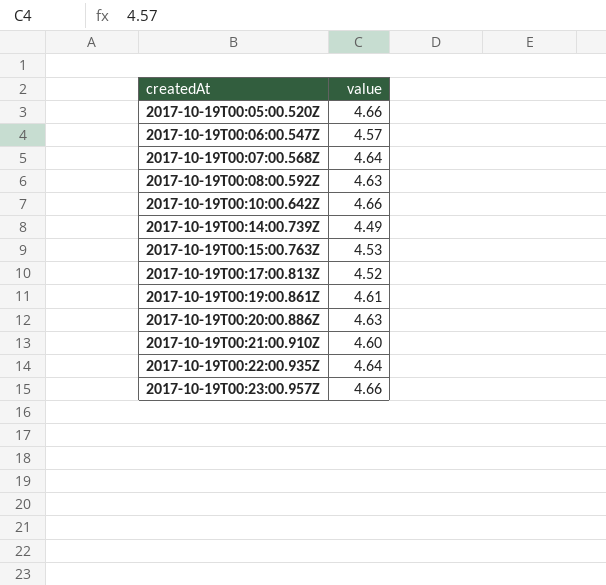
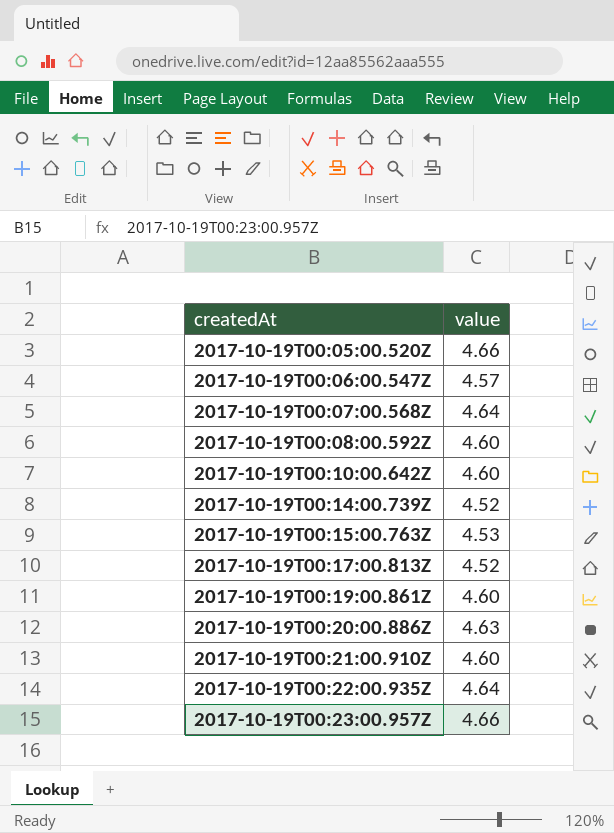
2017-10-19T00:08:00.592Z | value: 4.63 -> 4.60
2017-10-19T00:10:00.642Z | value: 4.66 -> 4.60
2017-10-19T00:14:00.739Z | value: 4.49 -> 4.52
2017-10-19T00:19:00.861Z | value: 4.61 -> 4.60

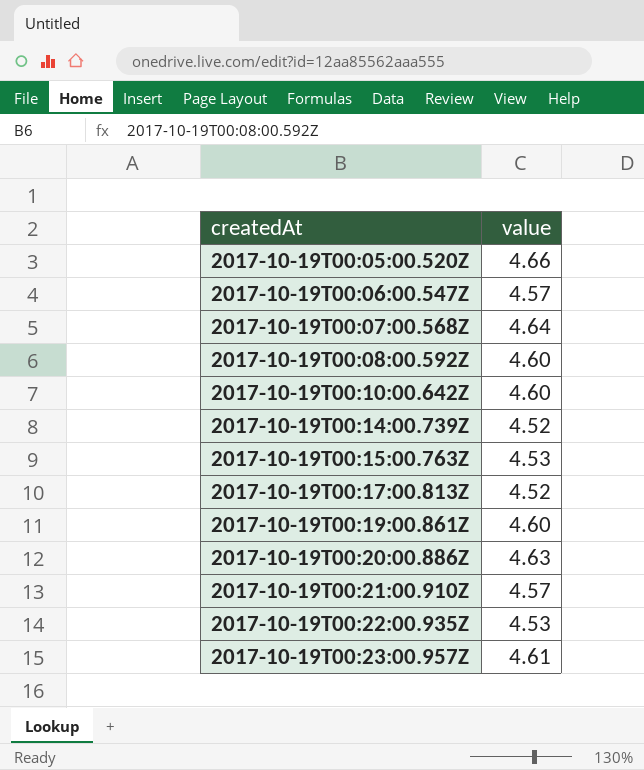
2017-10-19T00:21:00.910Z | value: 4.60 -> 4.57
2017-10-19T00:22:00.935Z | value: 4.64 -> 4.53
2017-10-19T00:23:00.957Z | value: 4.66 -> 4.61

